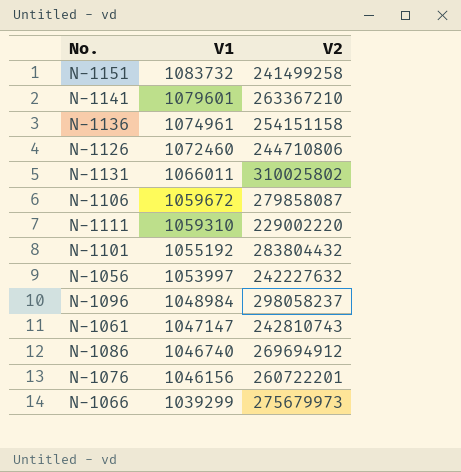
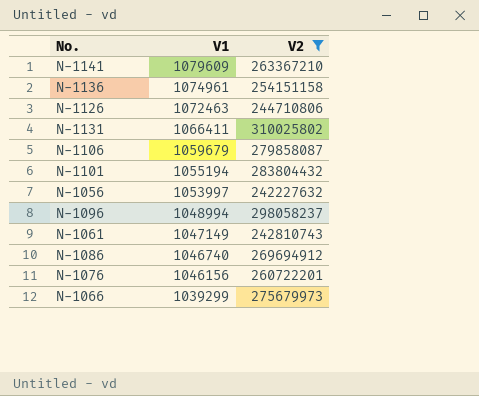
filter: none -> V2 >= 242227632
N-1141 | V1: 1079601 -> 1079609
N-1126 | V1: 1072460 -> 1072463
N-1131 | V1: 1066011 -> 1066411
N-1106 | V1: 1059672 -> 1059679
N-1101 | V1: 1055192 -> 1055194
N-1096 | V1: 1048984 -> 1048994
N-1061 | V1: 1047147 -> 1047149

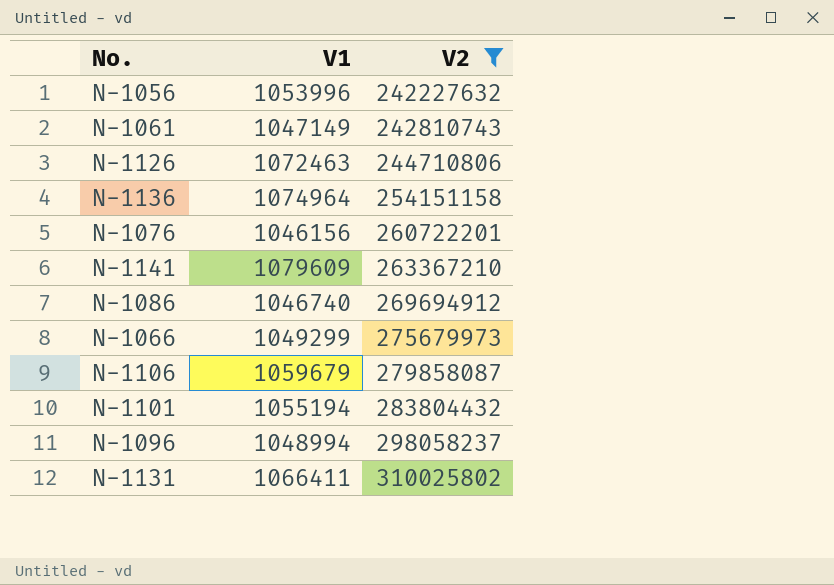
row order: V1 descending -> V2 ascending
N-1056 | V1: 1053997 -> 1053996
N-1136 | V1: 1074961 -> 1074964
N-1066 | V1: 1039299 -> 1049299

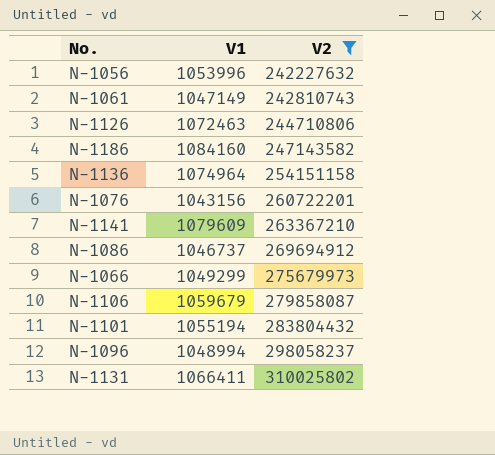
row N-1186: none -> 1084160 | 247143582
N-1076 | V1: 1046156 -> 1043156
N-1086 | V1: 1046740 -> 1046737

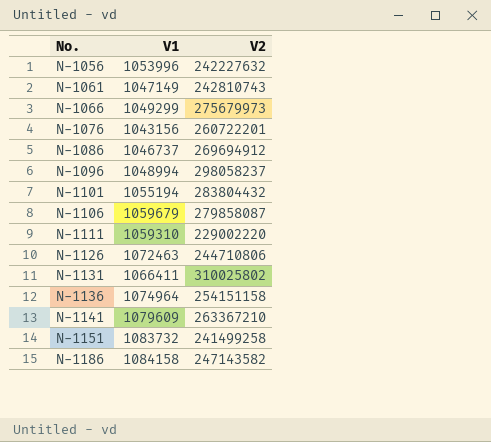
filter: V2 >= 242227632 -> none
row order: V2 ascending -> No. ascending
N-1186 | V1: 1084160 -> 1084158

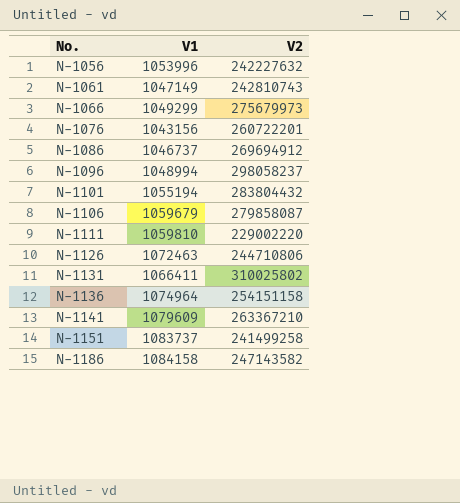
N-1111 | V1: 1059310 -> 1059810
N-1151 | V1: 1083732 -> 1083737

